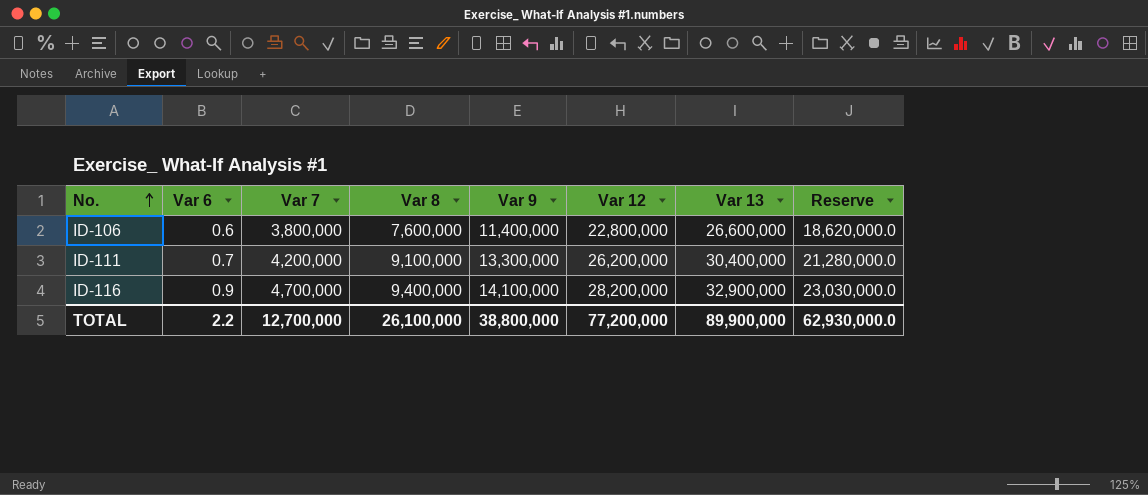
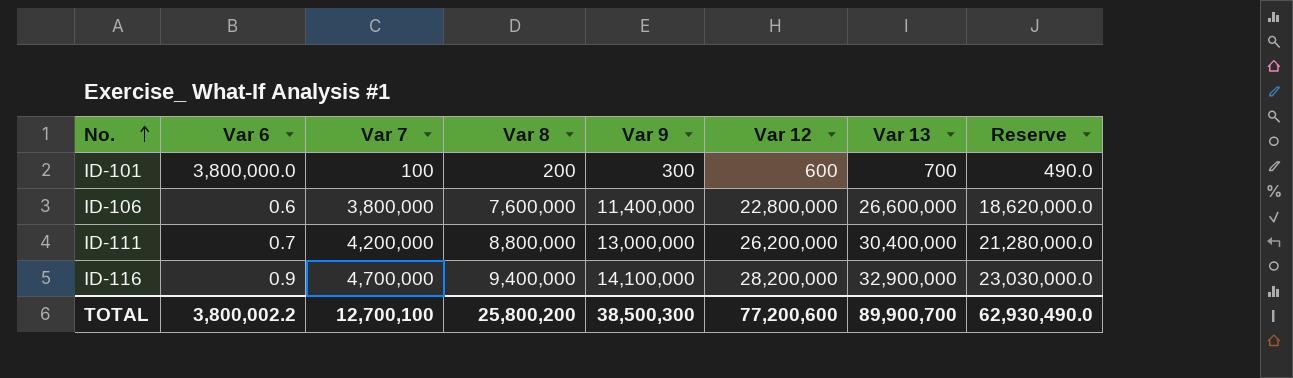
row ID-101: none -> 3,800,000.0 | 100 | 200 | 300 | 600 | 700 | 490.0
ID-111 | Var 8: 9,100,000 -> 8,800,000
ID-111 | Var 9: 13,300,000 -> 13,000,000
TOTAL | Var 6: 2.2 -> 3,800,002.2
TOTAL | Var 7: 12,700,000 -> 12,700,100
TOTAL | Var 8: 26,100,000 -> 25,800,200
TOTAL | Var 9: 38,800,000 -> 38,500,300
TOTAL | Var 12: 77,200,000 -> 77,200,600
TOTAL | Var 13: 89,900,000 -> 89,900,700
TOTAL | Reserve: 62,930,000.0 -> 62,930,490.0

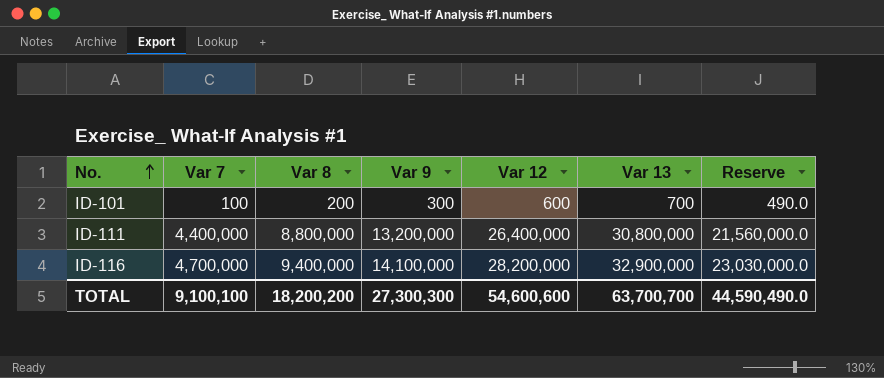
column Var 6 | position: 2 -> none
row ID-106: 0.6 | 3,800,000 | 7,600,000 | 11,400,000 | 22,800,000 | 26,600,000 | 18,620,000.0 -> none
ID-111 | Var 7: 4,200,000 -> 4,400,000
ID-111 | Var 9: 13,000,000 -> 13,200,000
ID-111 | Var 12: 26,200,000 -> 26,400,000
ID-111 | Var 13: 30,400,000 -> 30,800,000
ID-111 | Reserve: 21,280,000.0 -> 21,560,000.0
TOTAL | Var 7: 12,700,100 -> 9,100,100
TOTAL | Var 8: 25,800,200 -> 18,200,200
TOTAL | Var 9: 38,500,300 -> 27,300,300
TOTAL | Var 12: 77,200,600 -> 54,600,600
TOTAL | Var 13: 89,900,700 -> 63,700,700
TOTAL | Reserve: 62,930,490.0 -> 44,590,490.0

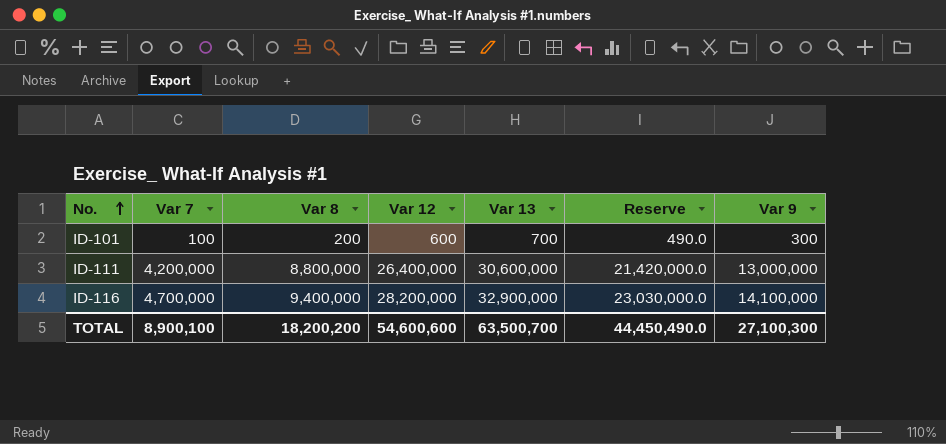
column Var 9 | position: 4 -> 7
ID-111 | Var 7: 4,400,000 -> 4,200,000
ID-111 | Var 13: 30,800,000 -> 30,600,000
ID-111 | Reserve: 21,560,000.0 -> 21,420,000.0
ID-111 | Var 9: 13,200,000 -> 13,000,000
TOTAL | Var 7: 9,100,100 -> 8,900,100
TOTAL | Var 13: 63,700,700 -> 63,500,700
TOTAL | Reserve: 44,590,490.0 -> 44,450,490.0
TOTAL | Var 9: 27,300,300 -> 27,100,300

